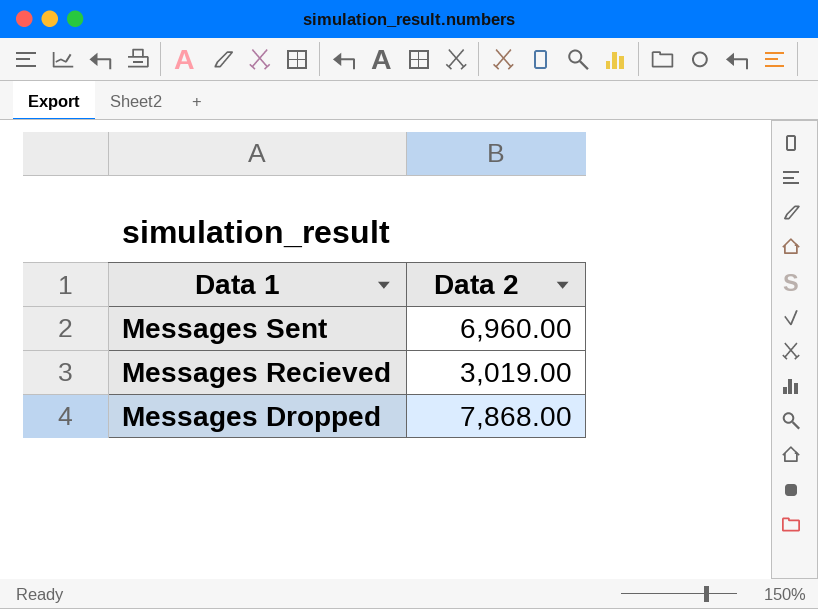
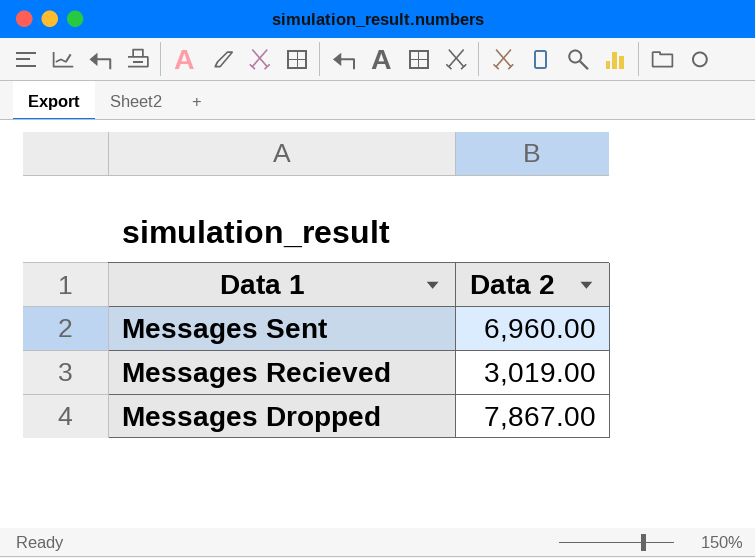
Messages Dropped | Data 2: 7,868.00 -> 7,867.00

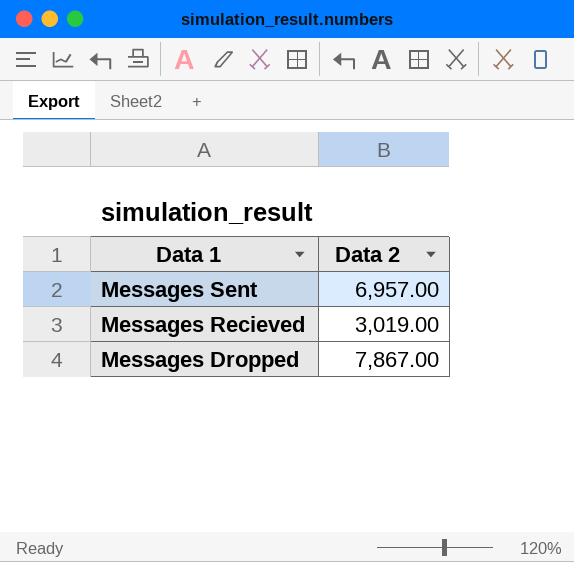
Messages Sent | Data 2: 6,960.00 -> 6,957.00

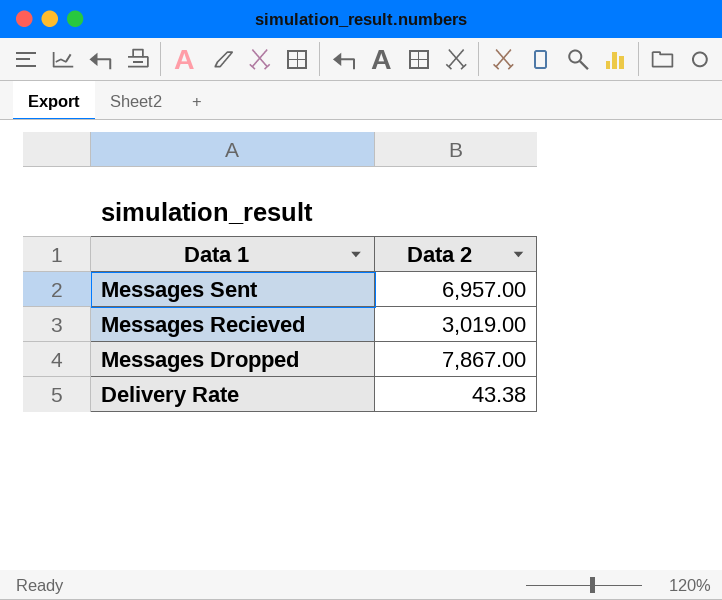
row Delivery Rate: none -> 43.38

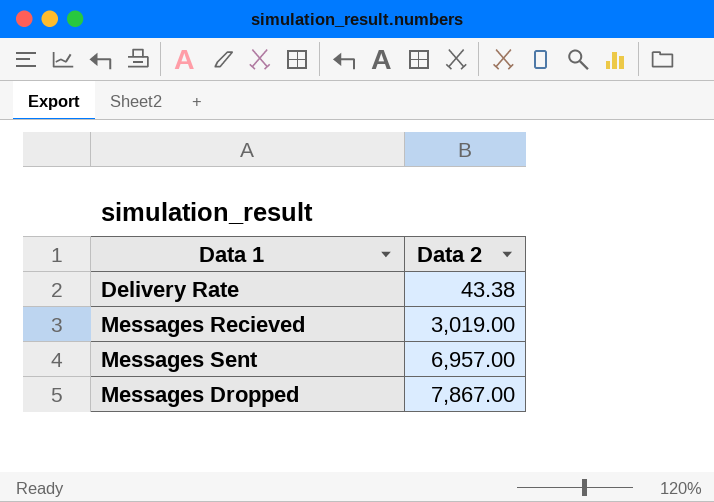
row order: Data 1 descending -> Data 2 ascending

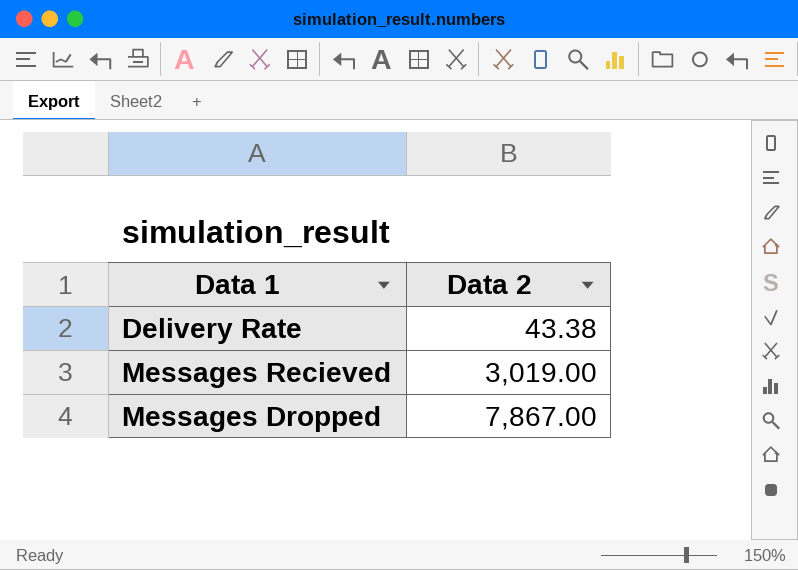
row Messages Sent: 6,957.00 -> none

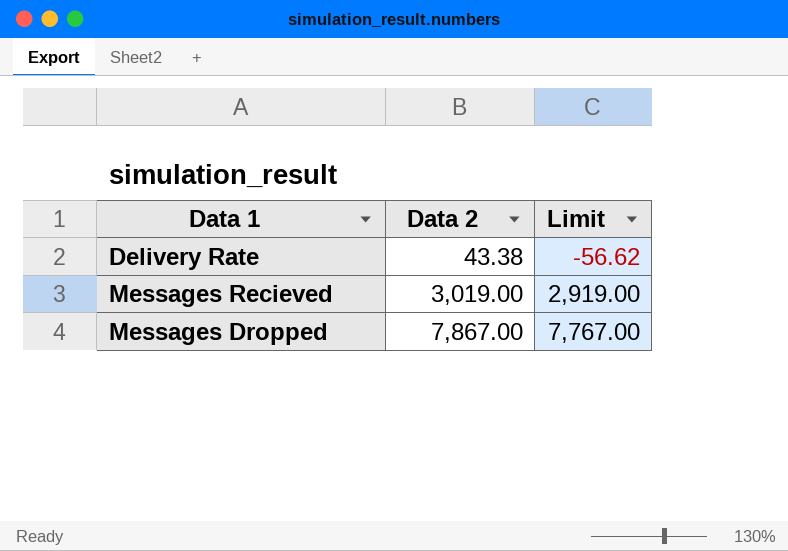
column Limit | formula: none -> [Data 2] - 100

